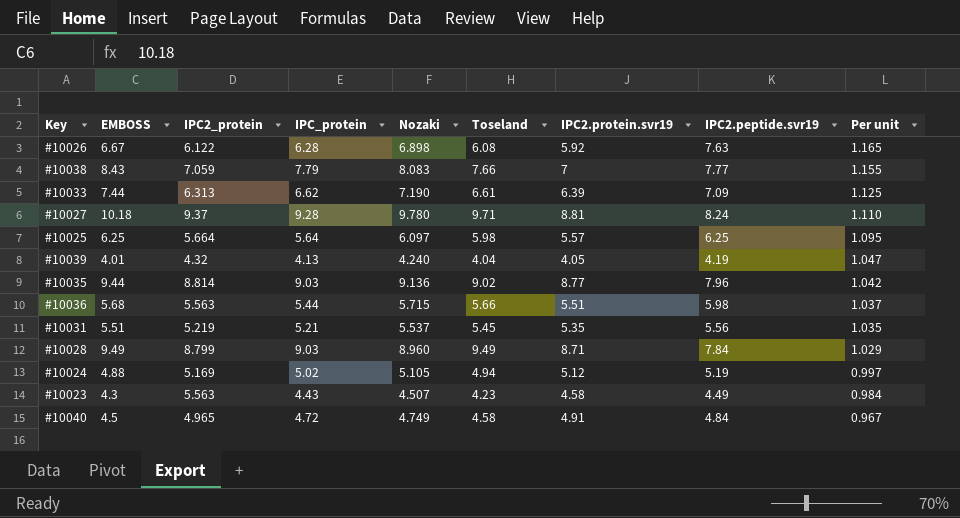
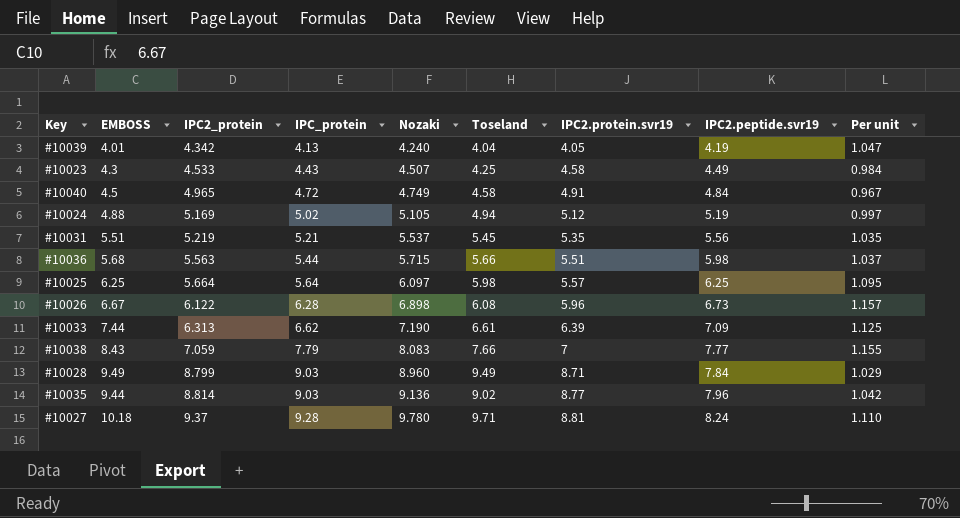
row order: Per unit descending -> IPC2_protein ascending
#10039 | IPC2_protein: 4.32 -> 4.342
#10023 | IPC2_protein: 5.563 -> 4.533
#10023 | Toseland: 4.23 -> 4.25
#10026 | IPC2.protein.svr19: 5.92 -> 5.96
#10026 | IPC2.peptide.svr19: 7.63 -> 6.73
#10026 | Per unit: 1.165 -> 1.157

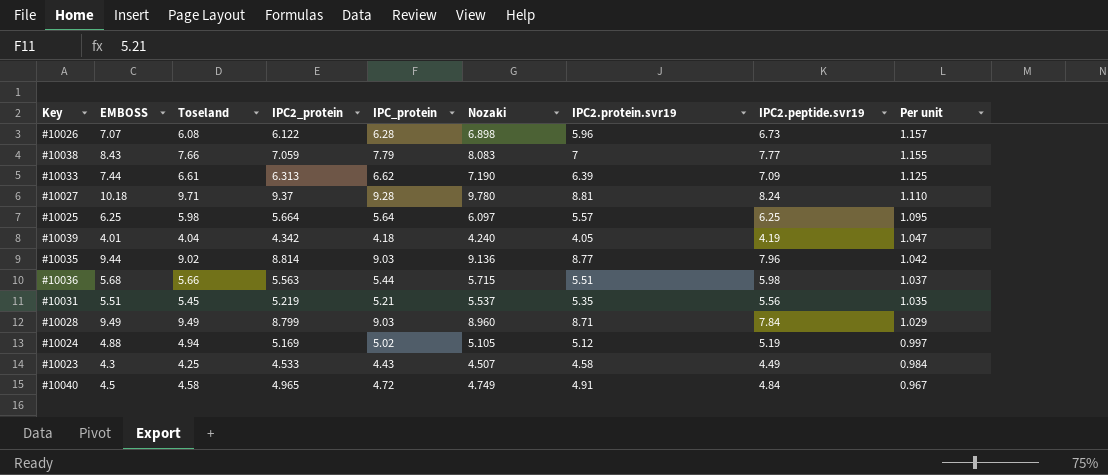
row order: IPC2_protein ascending -> Per unit descending
column Toseland | position: 6 -> 3
#10026 | EMBOSS: 6.67 -> 7.07
#10039 | IPC_protein: 4.13 -> 4.18

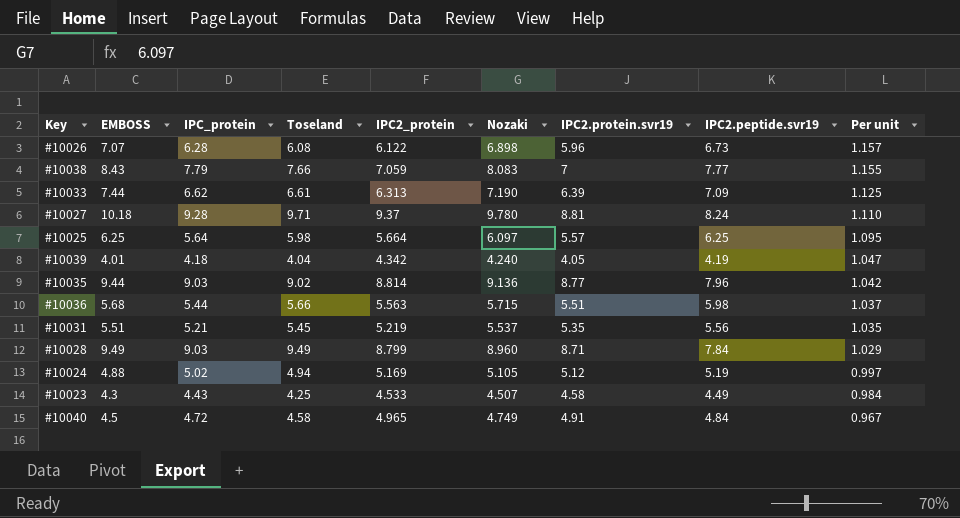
column IPC_protein | position: 5 -> 3

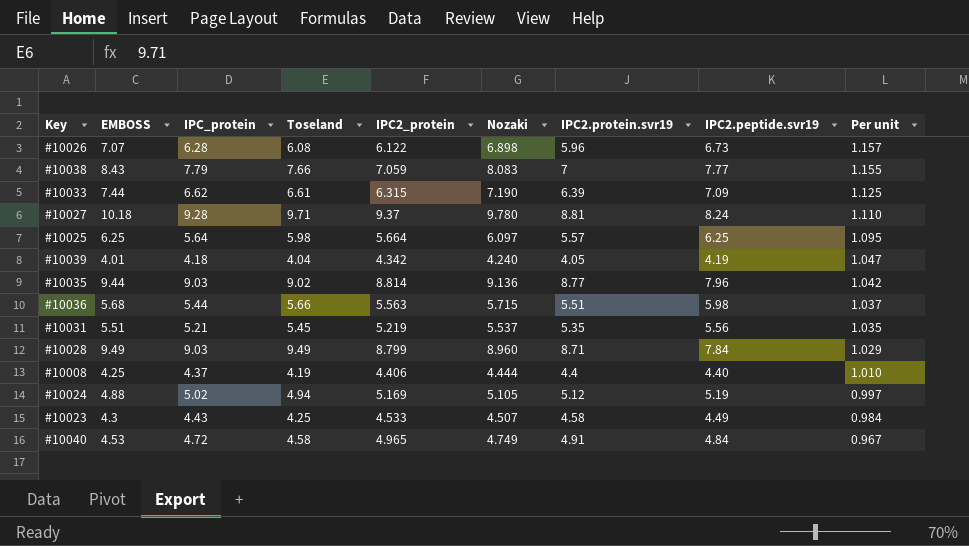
#10033 | IPC2_protein: 6.313 -> 6.315
row #10008: none -> 4.25 | 4.37 | 4.19 | 4.406 | 4.444 | 4.4 | 4.40 | 1.010
#10040 | EMBOSS: 4.5 -> 4.53

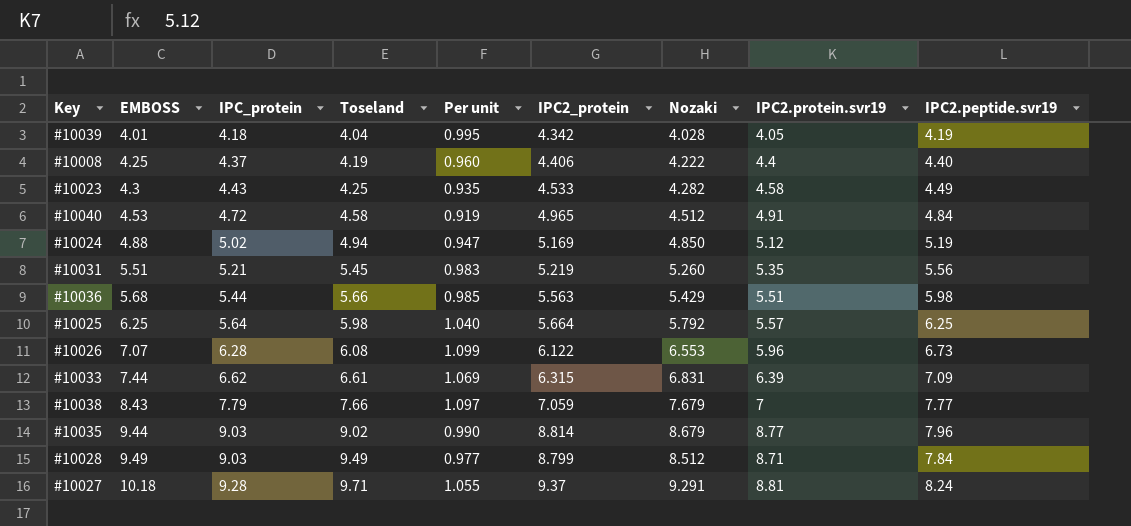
row order: Per unit descending -> EMBOSS ascending
column Per unit | position: 9 -> 5
#10039 | Per unit: 1.047 -> 0.995
#10039 | Nozaki: 4.240 -> 4.028
#10008 | Per unit: 1.010 -> 0.960
#10008 | Nozaki: 4.444 -> 4.222
#10023 | Per unit: 0.984 -> 0.935
#10023 | Nozaki: 4.507 -> 4.282
#10040 | Per unit: 0.967 -> 0.919
#10040 | Nozaki: 4.749 -> 4.512
#10024 | Per unit: 0.997 -> 0.947
#10024 | Nozaki: 5.105 -> 4.850
#10031 | Per unit: 1.035 -> 0.983
#10031 | Nozaki: 5.537 -> 5.260
#10036 | Per unit: 1.037 -> 0.985
#10036 | Nozaki: 5.715 -> 5.429
#10025 | Per unit: 1.095 -> 1.040
#10025 | Nozaki: 6.097 -> 5.792
#10026 | Per unit: 1.157 -> 1.099
#10026 | Nozaki: 6.898 -> 6.553
#10033 | Per unit: 1.125 -> 1.069
#10033 | Nozaki: 7.190 -> 6.831
#10038 | Per unit: 1.155 -> 1.097
#10038 | Nozaki: 8.083 -> 7.679
#10035 | Per unit: 1.042 -> 0.990
#10035 | Nozaki: 9.136 -> 8.679
#10028 | Per unit: 1.029 -> 0.977
#10028 | Nozaki: 8.960 -> 8.512
#10027 | Per unit: 1.110 -> 1.055
#10027 | Nozaki: 9.780 -> 9.291

